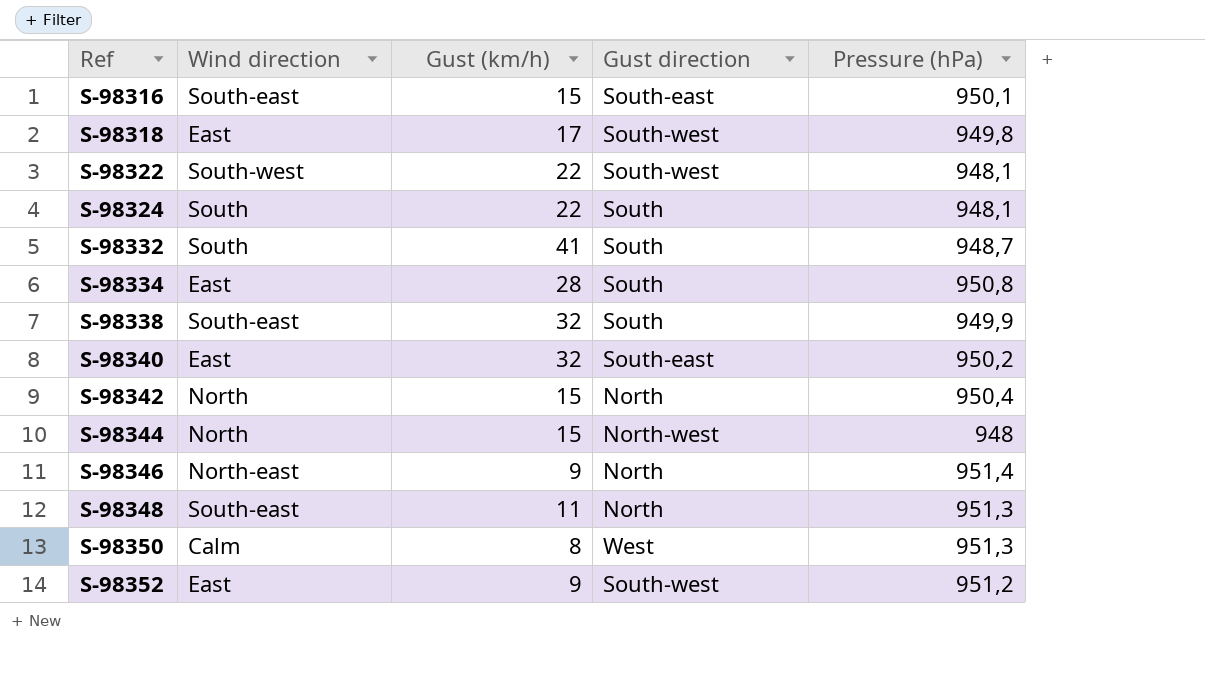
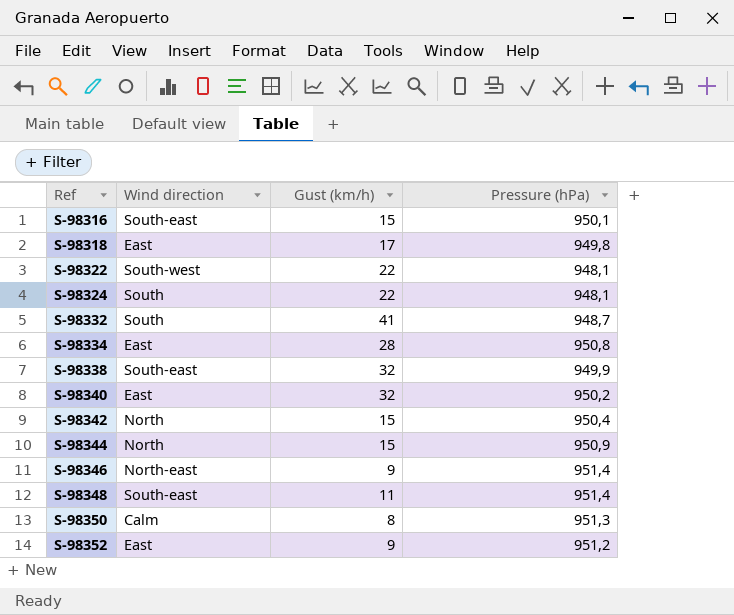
column Gust direction | position: 4 -> none
S-98344 | Pressure (hPa): 948 -> 950,9
S-98348 | Pressure (hPa): 951,3 -> 951,4

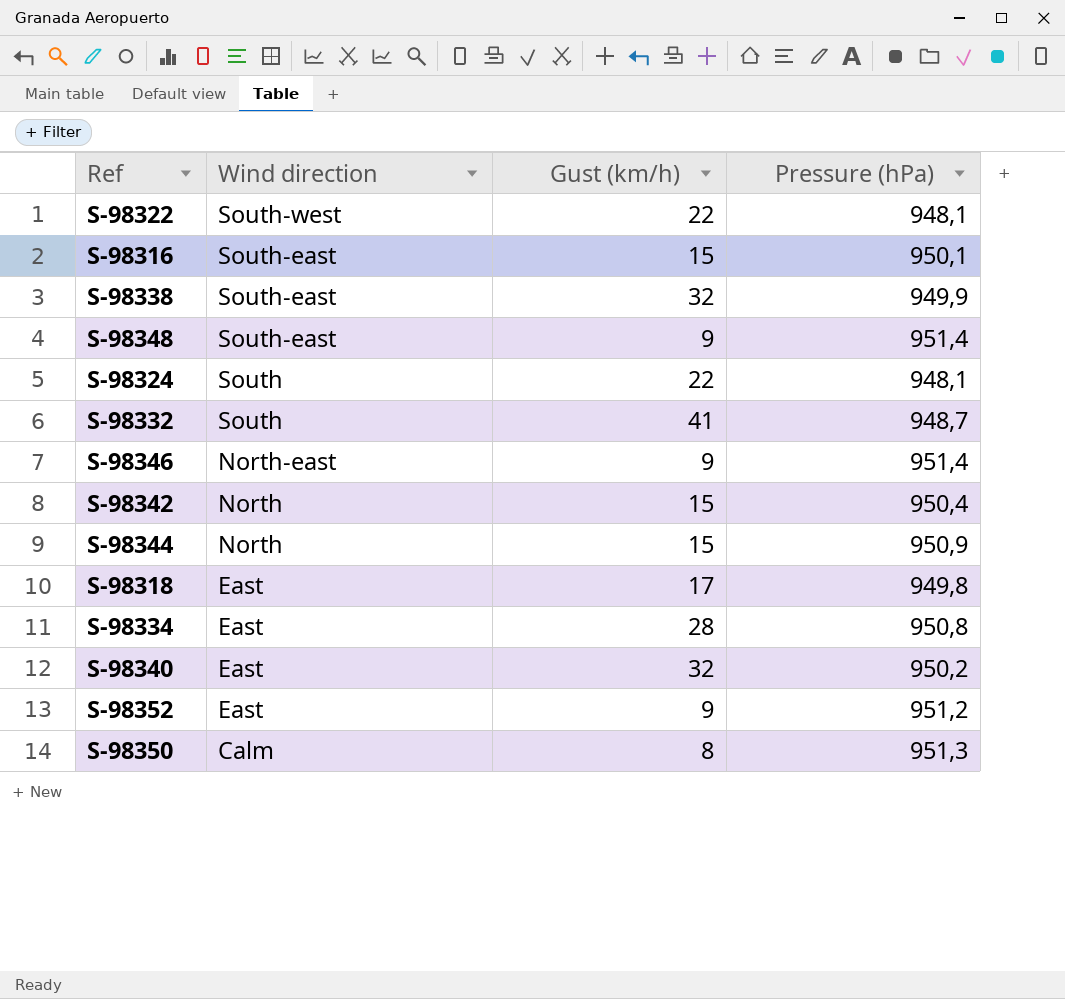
row order: Ref ascending -> Wind direction descending
S-98348 | Gust (km/h): 11 -> 9

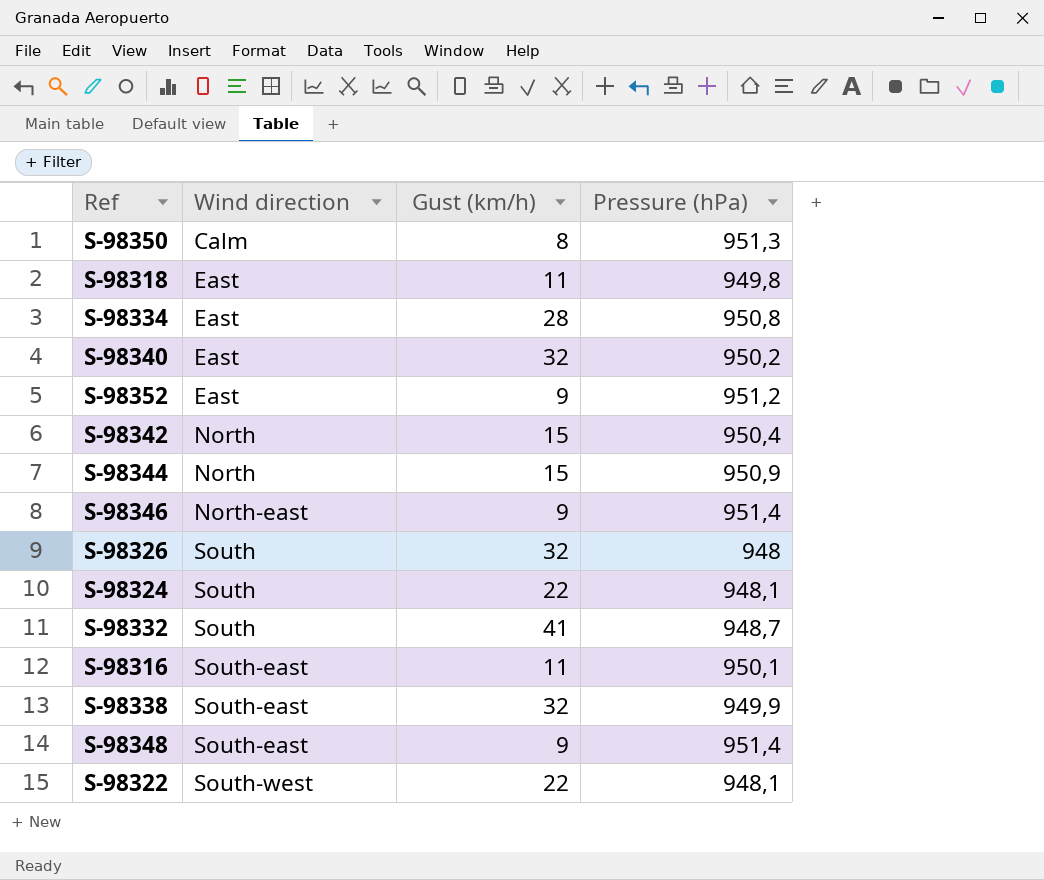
row order: Wind direction descending -> Wind direction ascending
S-98318 | Gust (km/h): 17 -> 11
row S-98326: none -> South | 32 | 948
S-98316 | Gust (km/h): 15 -> 11

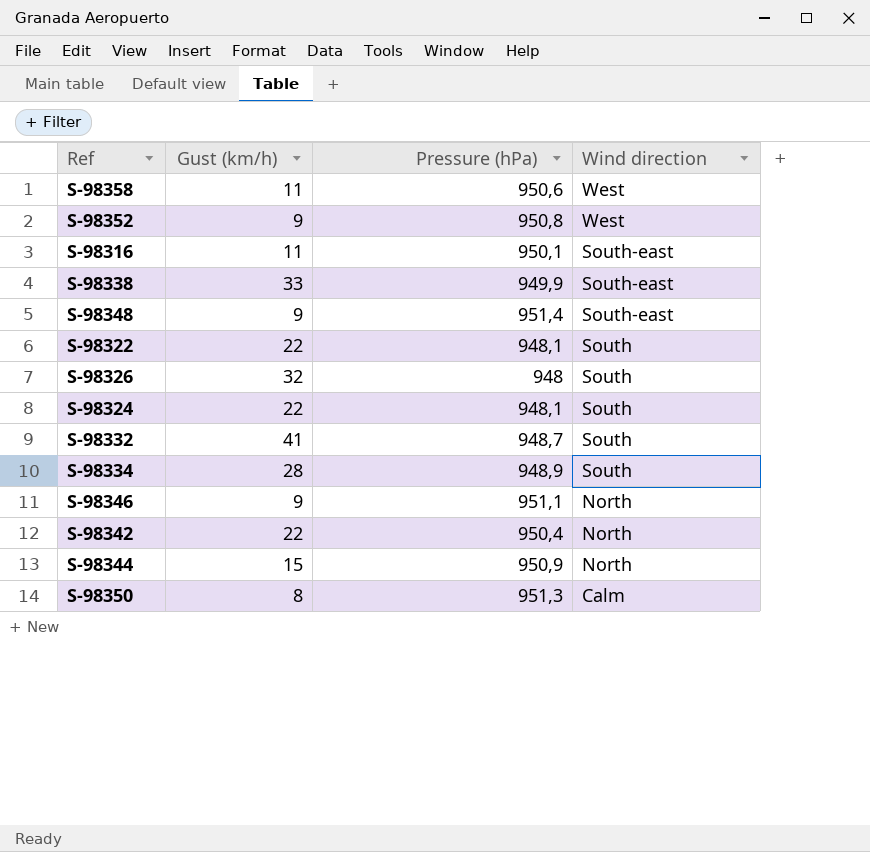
row order: Wind direction ascending -> Wind direction descending
column Wind direction | position: 2 -> 4
row S-98318: East | 11 | 949,8 -> none
row S-98340: East | 32 | 950,2 -> none
row S-98358: none -> 11 | 950,6 | West
S-98352 | Pressure (hPa): 951,2 -> 950,8
S-98352 | Wind direction: East -> West
S-98338 | Gust (km/h): 32 -> 33
S-98322 | Wind direction: South-west -> South
S-98334 | Pressure (hPa): 950,8 -> 948,9
S-98334 | Wind direction: East -> South
S-98346 | Pressure (hPa): 951,4 -> 951,1
S-98346 | Wind direction: North-east -> North
S-98342 | Gust (km/h): 15 -> 22

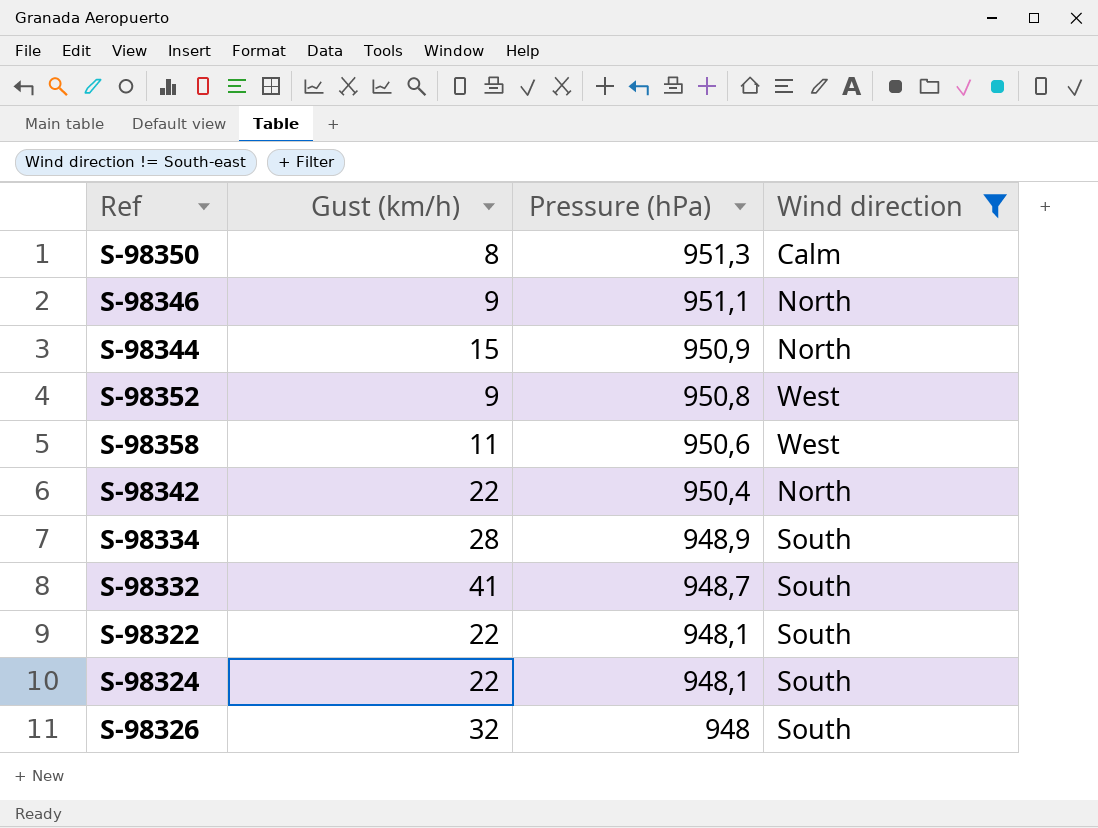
filter: none -> Wind direction != South-east
row order: Wind direction descending -> Pressure (hPa) descending

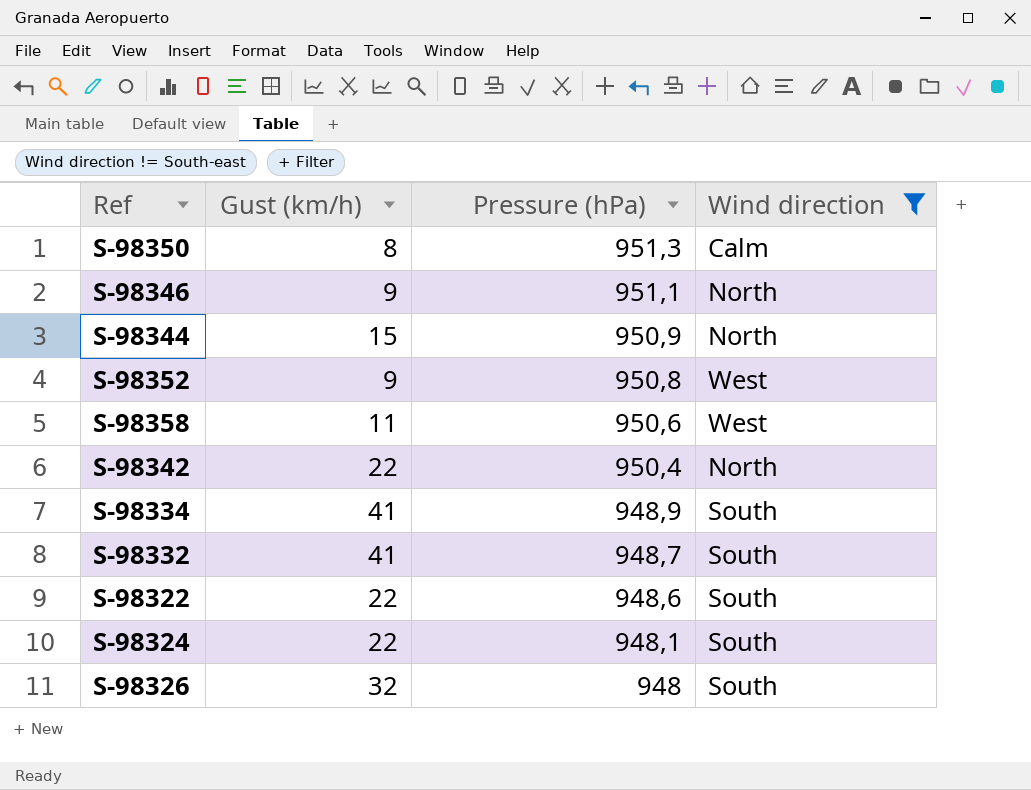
S-98334 | Gust (km/h): 28 -> 41
S-98322 | Pressure (hPa): 948,1 -> 948,6

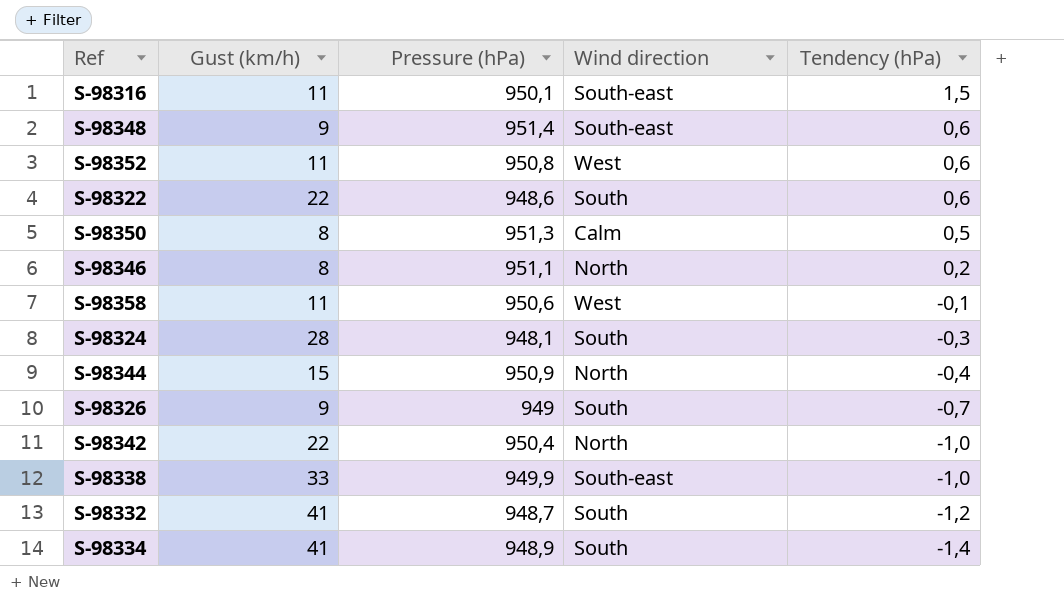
filter: Wind direction != South-east -> none
row order: Pressure (hPa) descending -> Tendency (hPa) descending
column Tendency (hPa) | position: none -> 5
S-98352 | Gust (km/h): 9 -> 11
S-98346 | Gust (km/h): 9 -> 8
S-98324 | Gust (km/h): 22 -> 28
S-98326 | Gust (km/h): 32 -> 9
S-98326 | Pressure (hPa): 948 -> 949

